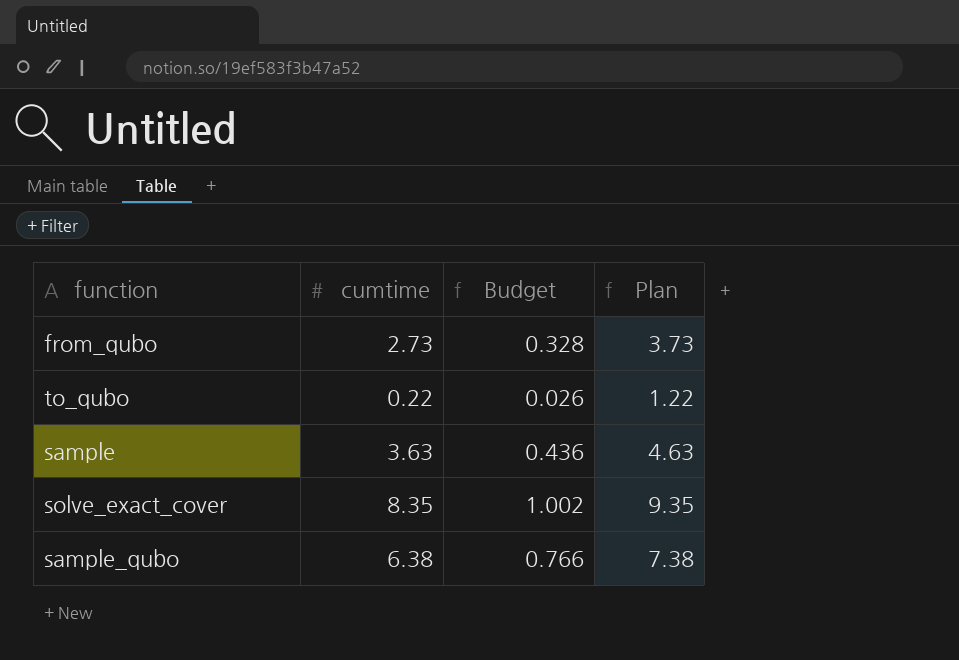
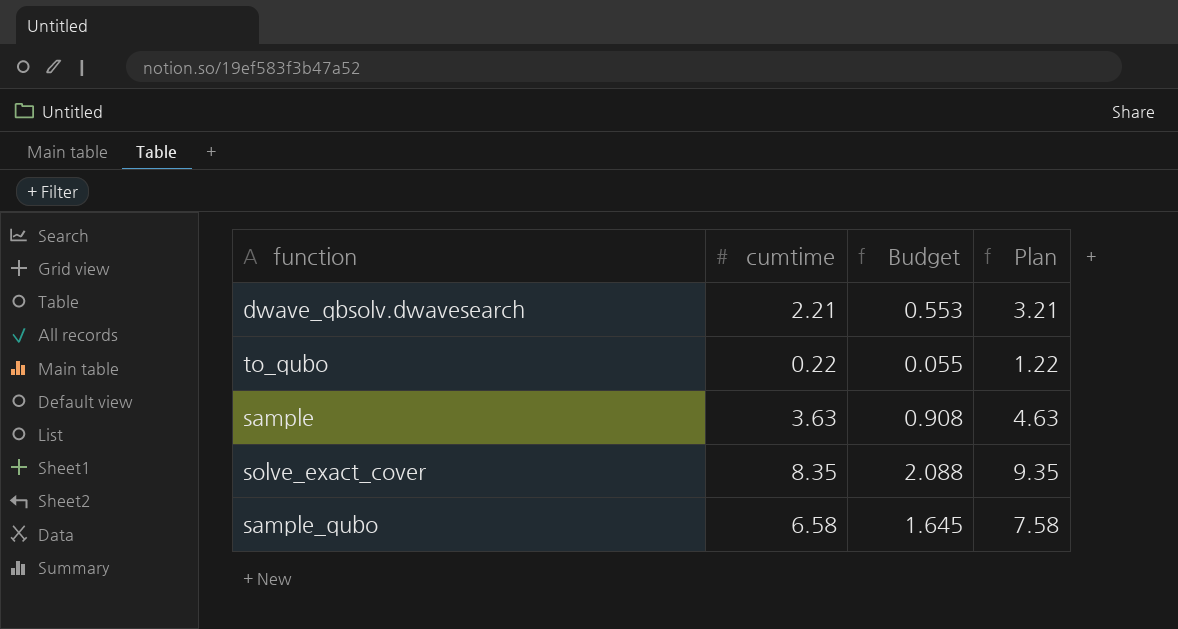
column Budget | formula: [cumtime] * 0.12 -> [cumtime] * 0.25
row from_qubo: 2.73 | 0.328 | 3.73 -> none
row dwave_qbsolv.dwavesearch: none -> 2.21 | 0.553 | 3.21
sample_qubo | cumtime: 6.38 -> 6.58
sample_qubo | Plan: 7.38 -> 7.58

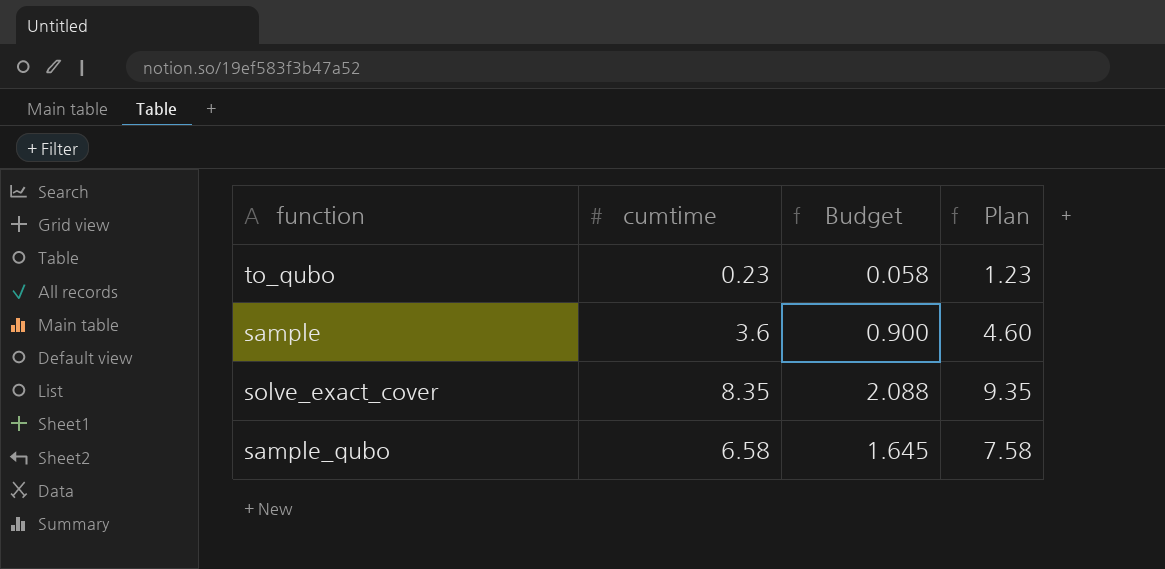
row dwave_qbsolv.dwavesearch: 2.21 | 0.553 | 3.21 -> none
to_qubo | cumtime: 0.22 -> 0.23
to_qubo | Budget: 0.055 -> 0.058
to_qubo | Plan: 1.22 -> 1.23
sample | cumtime: 3.63 -> 3.6
sample | Budget: 0.908 -> 0.900
sample | Plan: 4.63 -> 4.60

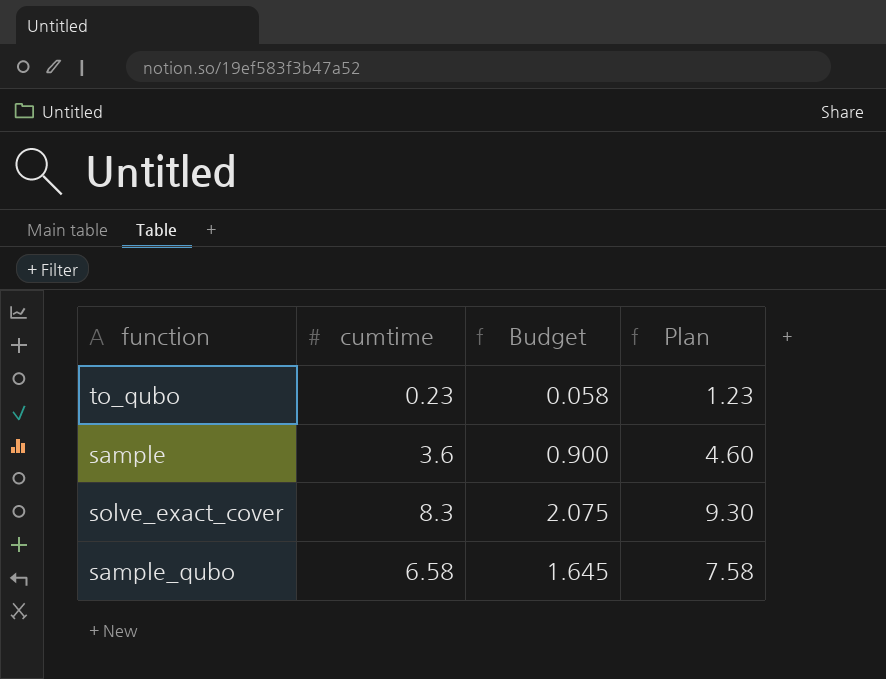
solve_exact_cover | cumtime: 8.35 -> 8.3
solve_exact_cover | Budget: 2.088 -> 2.075
solve_exact_cover | Plan: 9.35 -> 9.30

